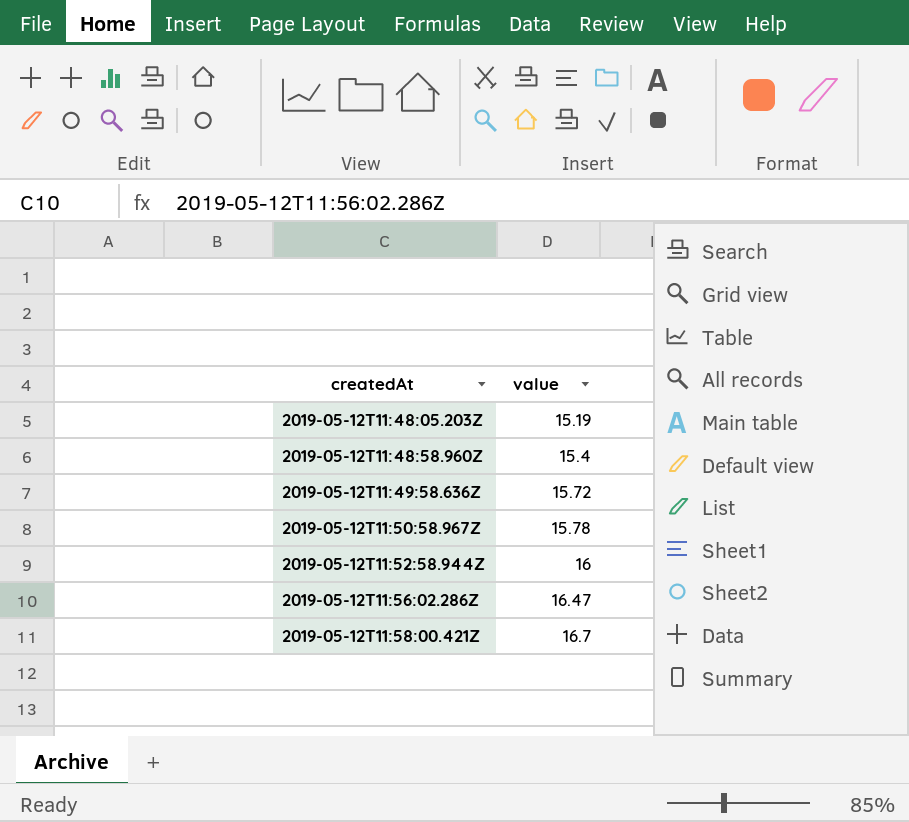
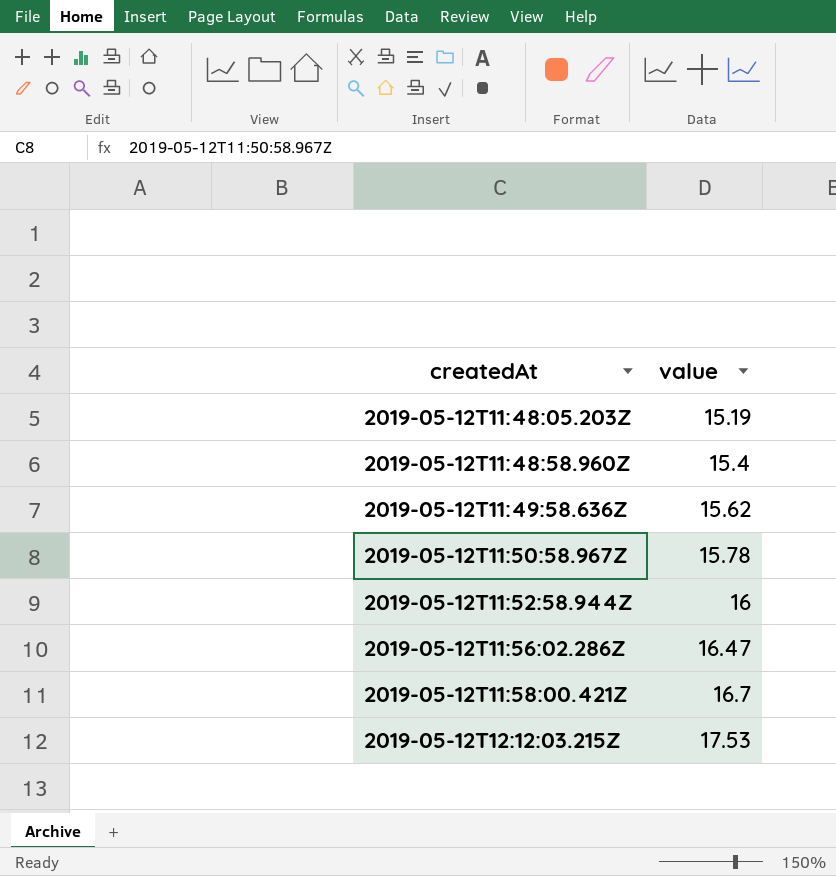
2019-05-12T11:49:58.636Z | value: 15.72 -> 15.62
row 2019-05-12T12:12:03.215Z: none -> 17.53

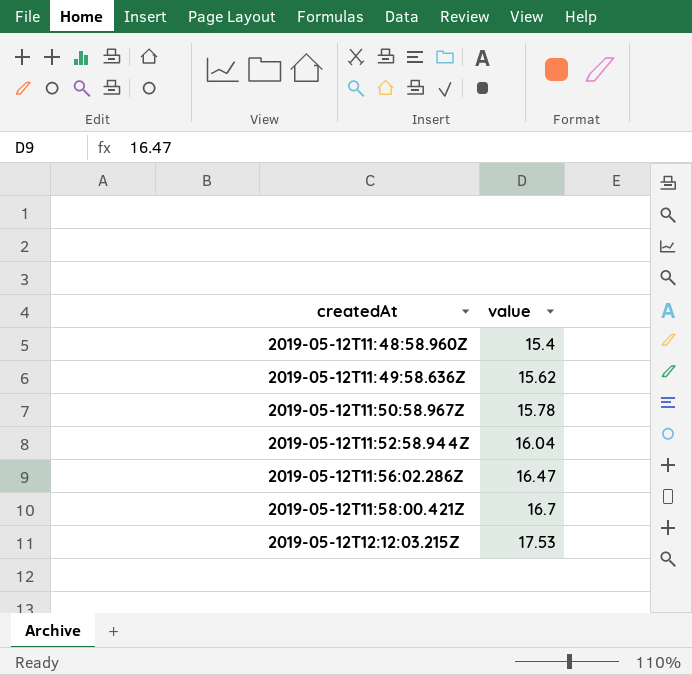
row 2019-05-12T11:48:05.203Z: 15.19 -> none
2019-05-12T11:52:58.944Z | value: 16 -> 16.04

